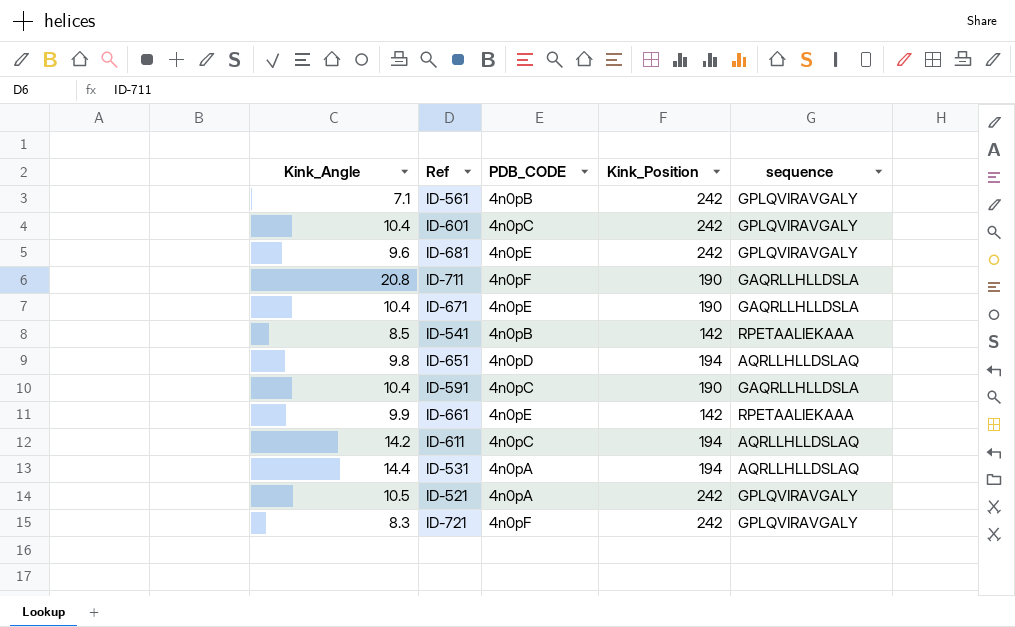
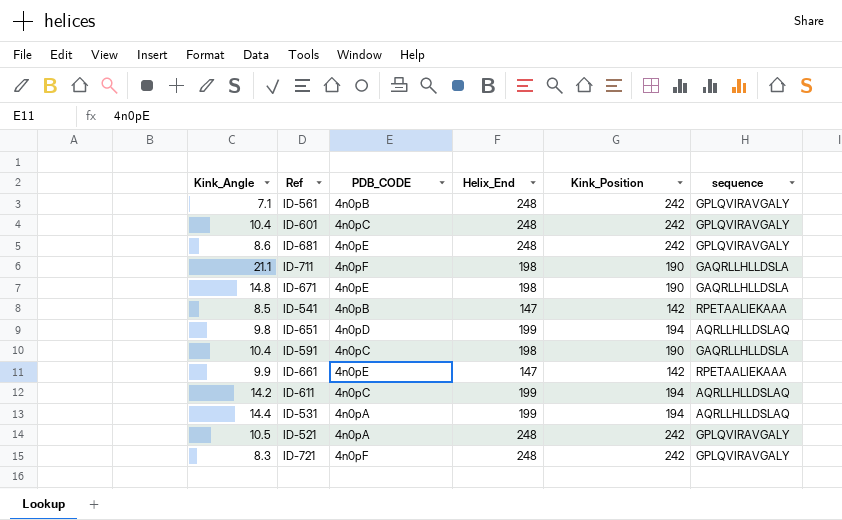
column Helix_End | position: none -> 4
ID-681 | Kink_Angle: 9.6 -> 8.6
ID-711 | Kink_Angle: 20.8 -> 21.1
ID-671 | Kink_Angle: 10.4 -> 14.8

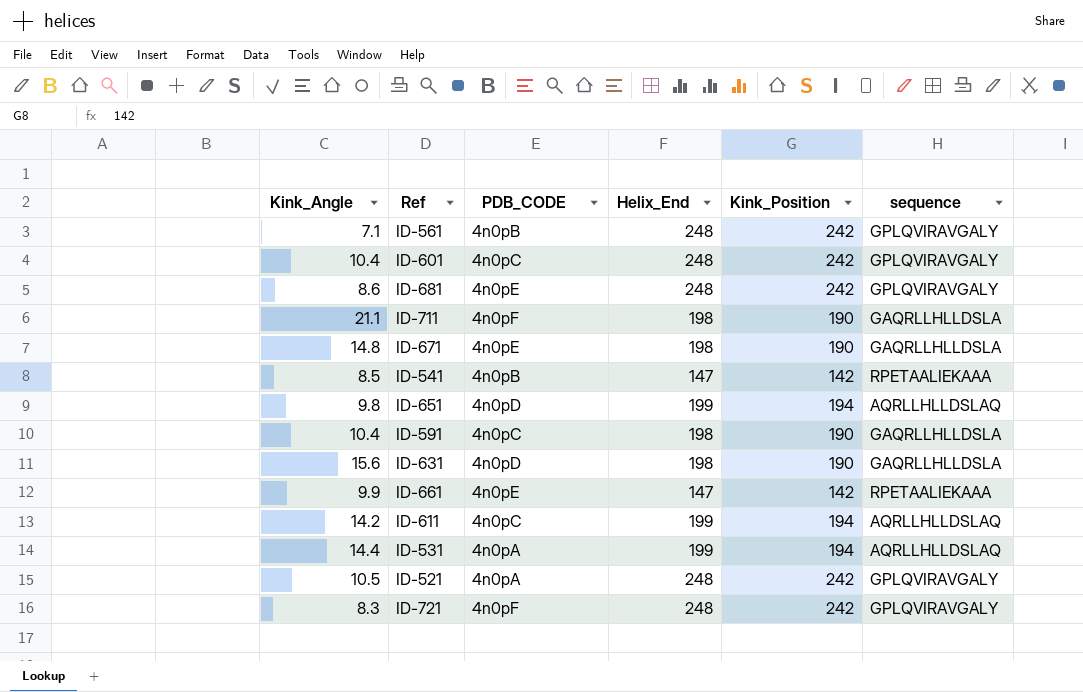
row ID-631: none -> 15.6 | 4n0pD | 198 | 190 | GAQRLLHLLDSLA

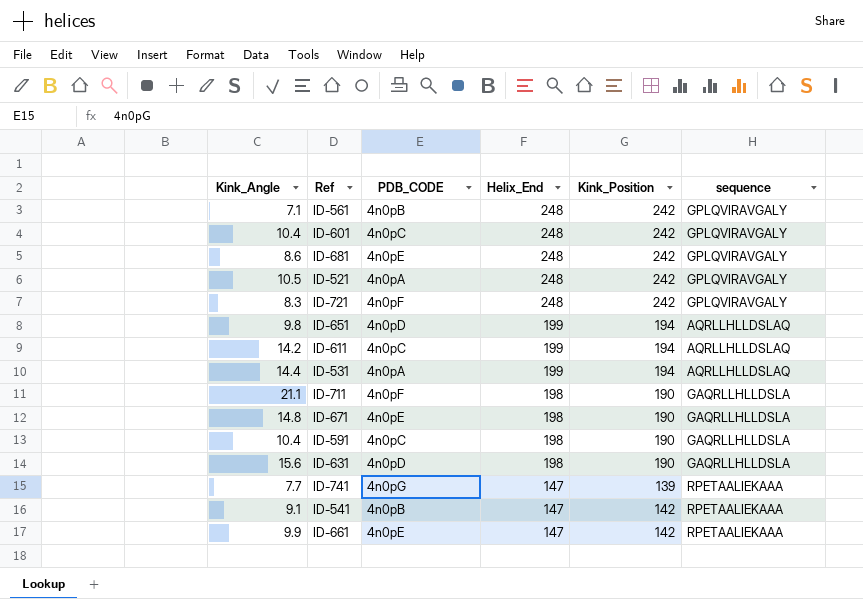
row order: none -> Helix_End descending
row ID-741: none -> 7.7 | 4n0pG | 147 | 139 | RPETAALIEKAAA
ID-541 | Kink_Angle: 8.5 -> 9.1

